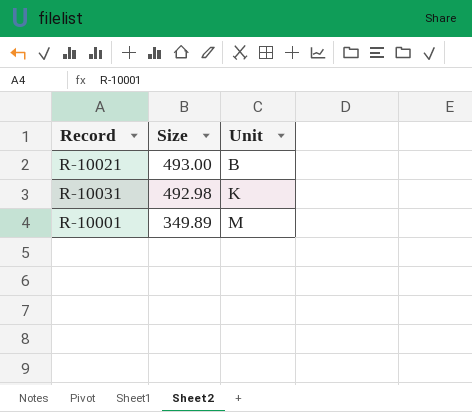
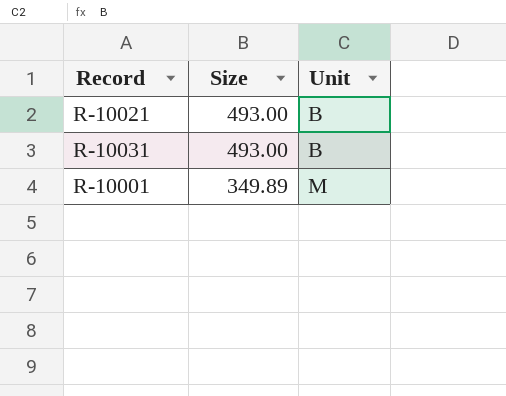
R-10031 | Size: 492.98 -> 493.00
R-10031 | Unit: K -> B

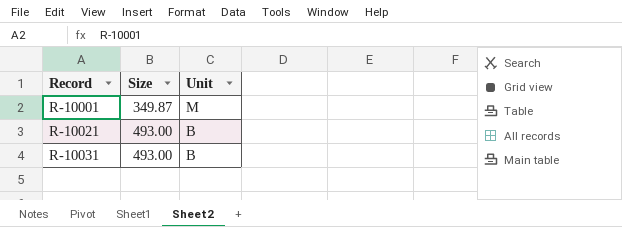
row order: Size descending -> Record ascending
R-10001 | Size: 349.89 -> 349.87

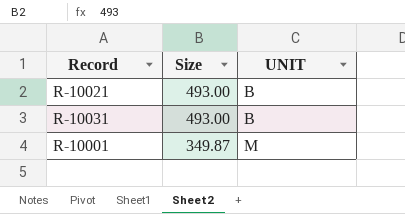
row order: Record ascending -> Size descending
column name: Unit -> UNIT

